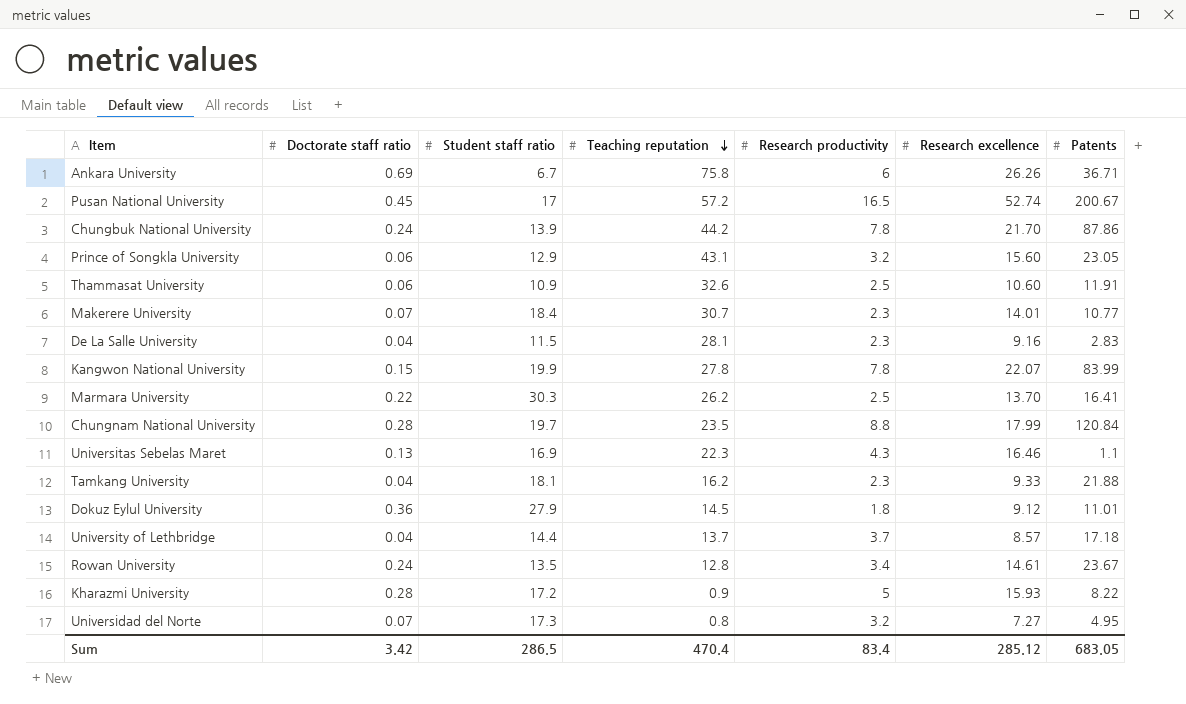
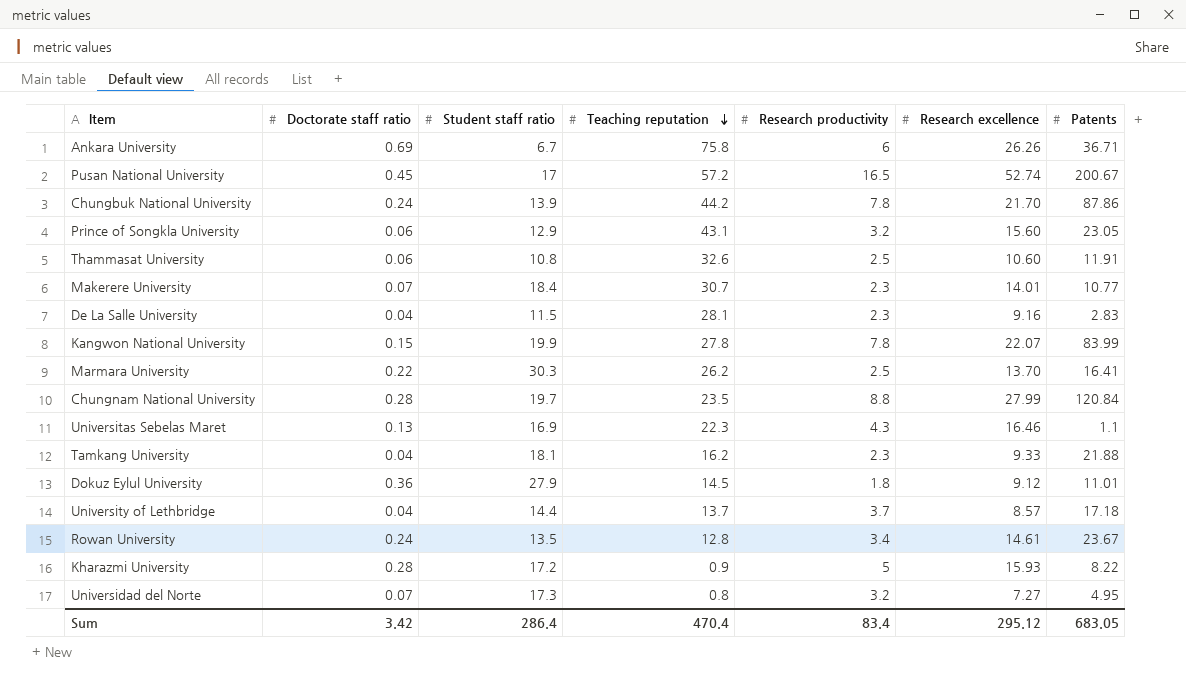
Thammasat University | Student staff ratio: 10.9 -> 10.8
Chungnam National University | Research excellence: 17.99 -> 27.99
Sum | Student staff ratio: 286.5 -> 286.4
Sum | Research excellence: 285.12 -> 295.12

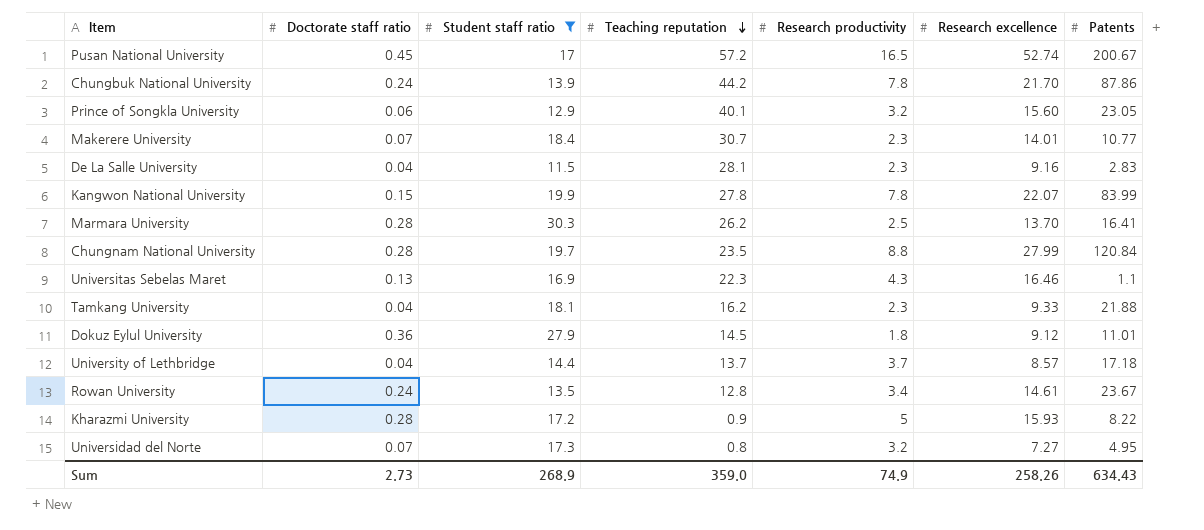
filter: none -> Student staff ratio >= 11.5
Prince of Songkla University | Teaching reputation: 43.1 -> 40.1
Marmara University | Doctorate staff ratio: 0.22 -> 0.28
Sum | Doctorate staff ratio: 3.42 -> 2.73
Sum | Student staff ratio: 286.4 -> 268.9
Sum | Teaching reputation: 470.4 -> 359.0
Sum | Research productivity: 83.4 -> 74.9
Sum | Research excellence: 295.12 -> 258.26
Sum | Patents: 683.05 -> 634.43

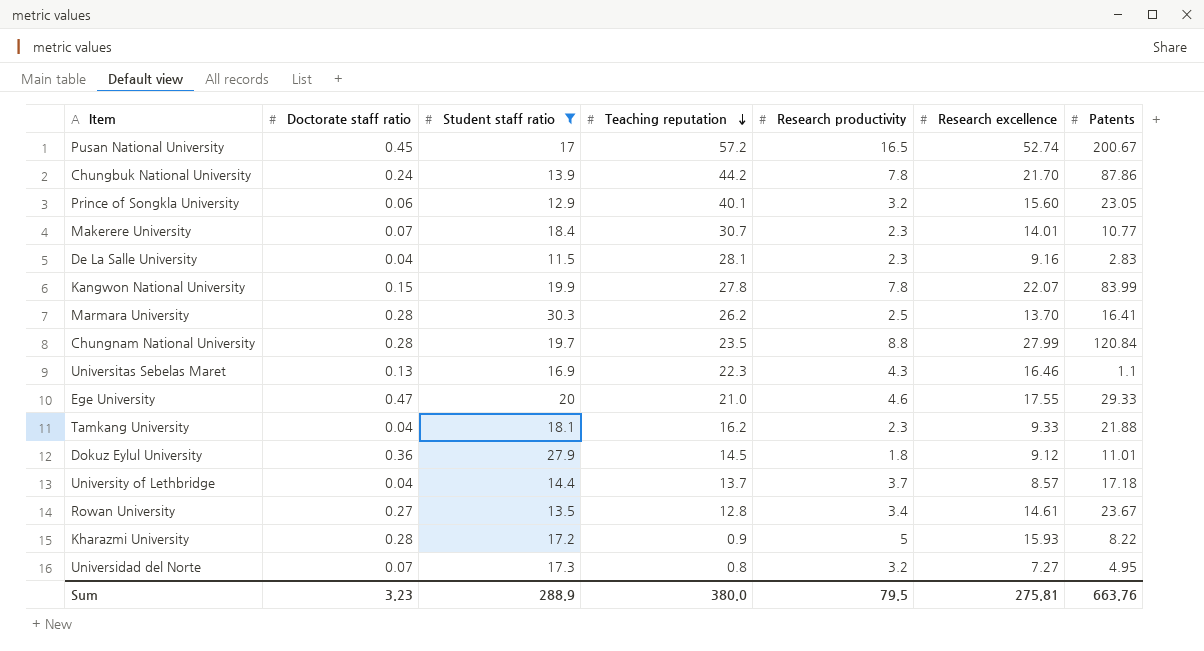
row Ege University: none -> 0.47 | 20 | 21.0 | 4.6 | 17.55 | 29.33
Rowan University | Doctorate staff ratio: 0.24 -> 0.27
Sum | Doctorate staff ratio: 2.73 -> 3.23
Sum | Student staff ratio: 268.9 -> 288.9
Sum | Teaching reputation: 359.0 -> 380.0
Sum | Research productivity: 74.9 -> 79.5
Sum | Research excellence: 258.26 -> 275.81
Sum | Patents: 634.43 -> 663.76

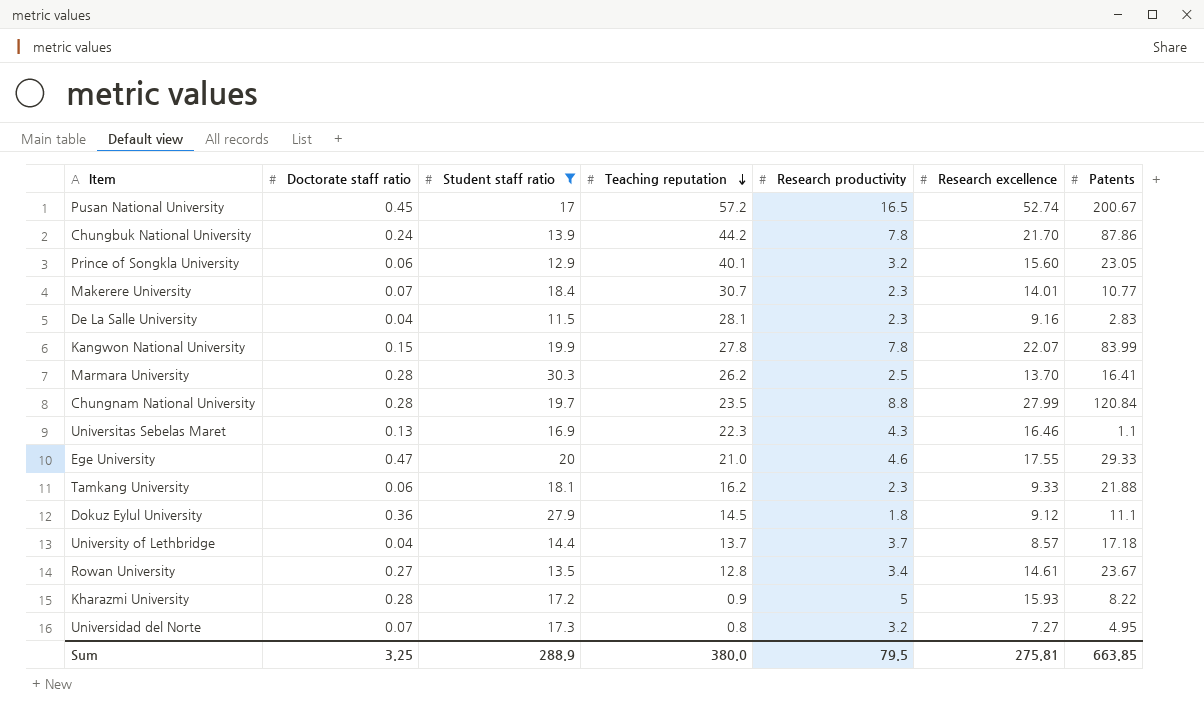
Tamkang University | Doctorate staff ratio: 0.04 -> 0.06
Dokuz Eylul University | Patents: 11.01 -> 11.1
Sum | Doctorate staff ratio: 3.23 -> 3.25
Sum | Patents: 663.76 -> 663.85

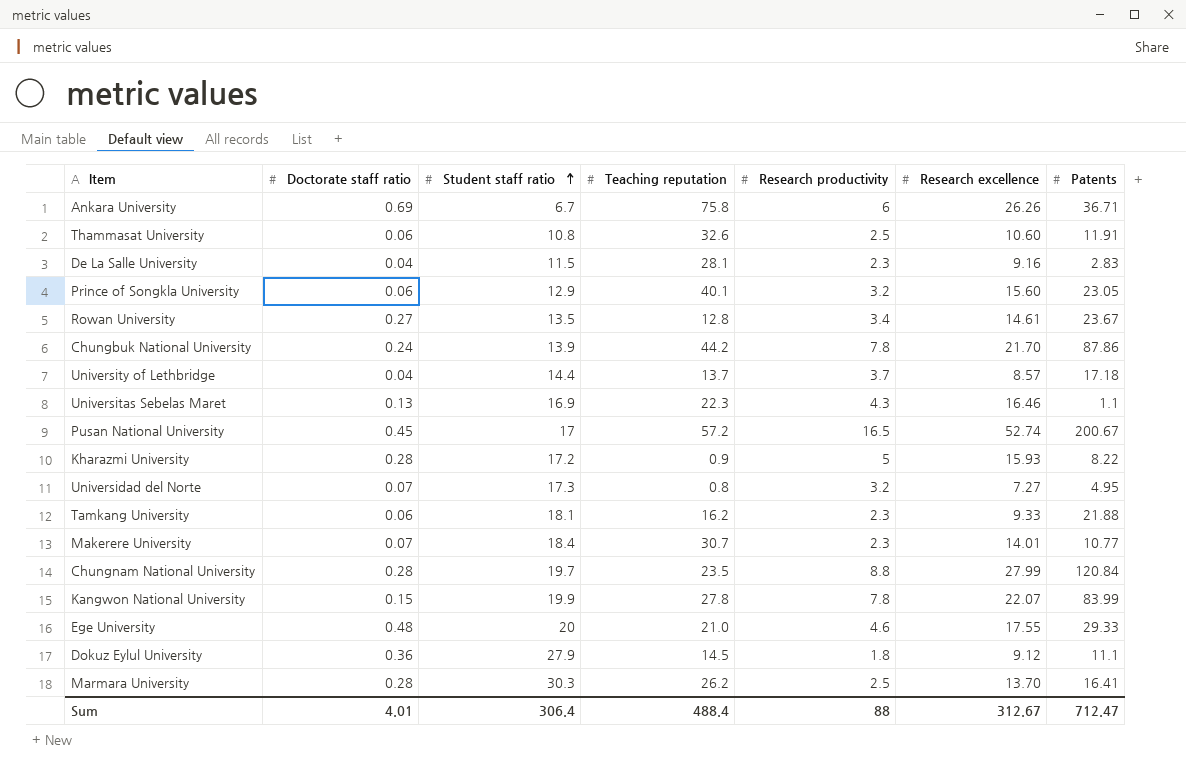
filter: Student staff ratio >= 11.5 -> none
row order: Teaching reputation descending -> Student staff ratio ascending
Ege University | Doctorate staff ratio: 0.47 -> 0.48
Sum | Doctorate staff ratio: 3.25 -> 4.01
Sum | Student staff ratio: 288.9 -> 306.4
Sum | Teaching reputation: 380.0 -> 488.4
Sum | Research productivity: 79.5 -> 88
Sum | Research excellence: 275.81 -> 312.67
Sum | Patents: 663.85 -> 712.47

